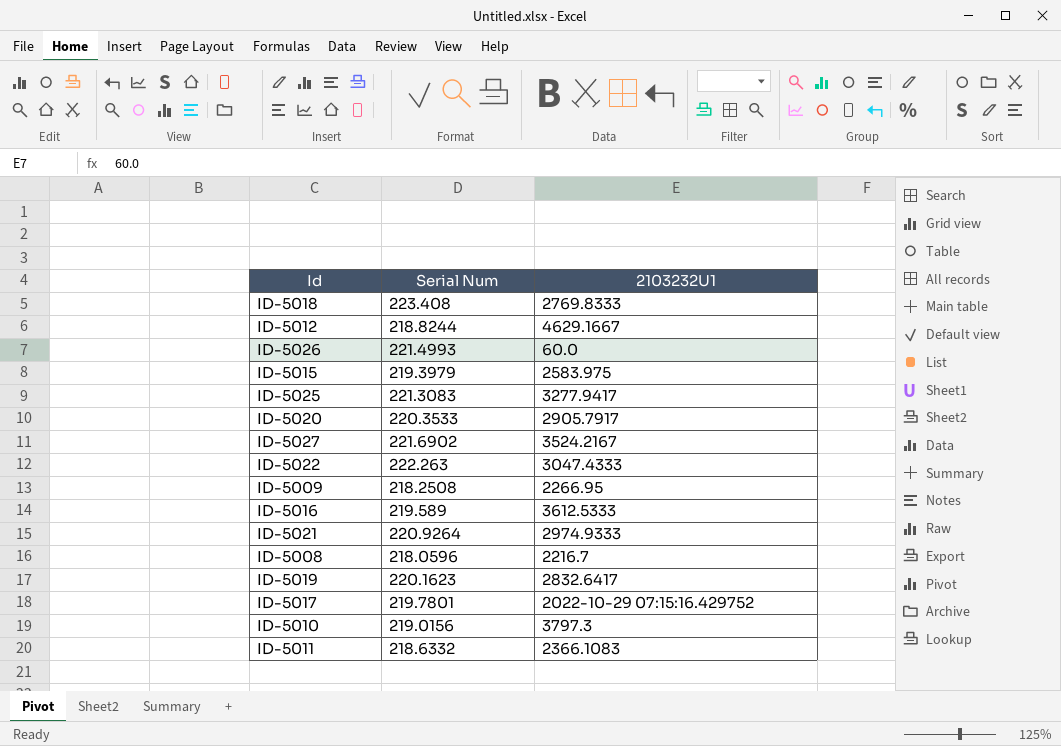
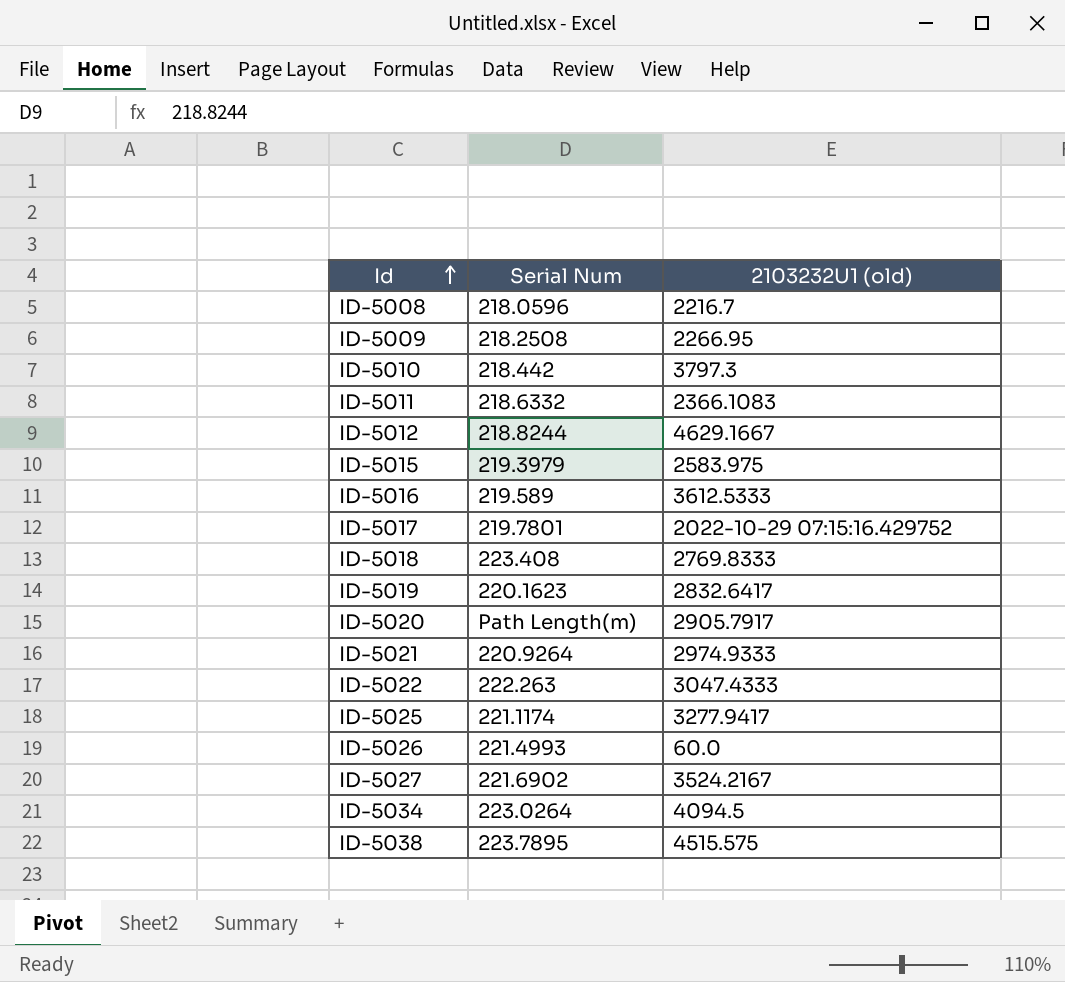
row order: none -> Id ascending
column name: 2103232U1 -> 2103232U1 (old)
ID-5010 | Serial Num: 219.0156 -> 218.442
ID-5020 | Serial Num: 220.3533 -> Path Length(m)
ID-5025 | Serial Num: 221.3083 -> 221.1174
row ID-5034: none -> 223.0264 | 4094.5
row ID-5038: none -> 223.7895 | 4515.575

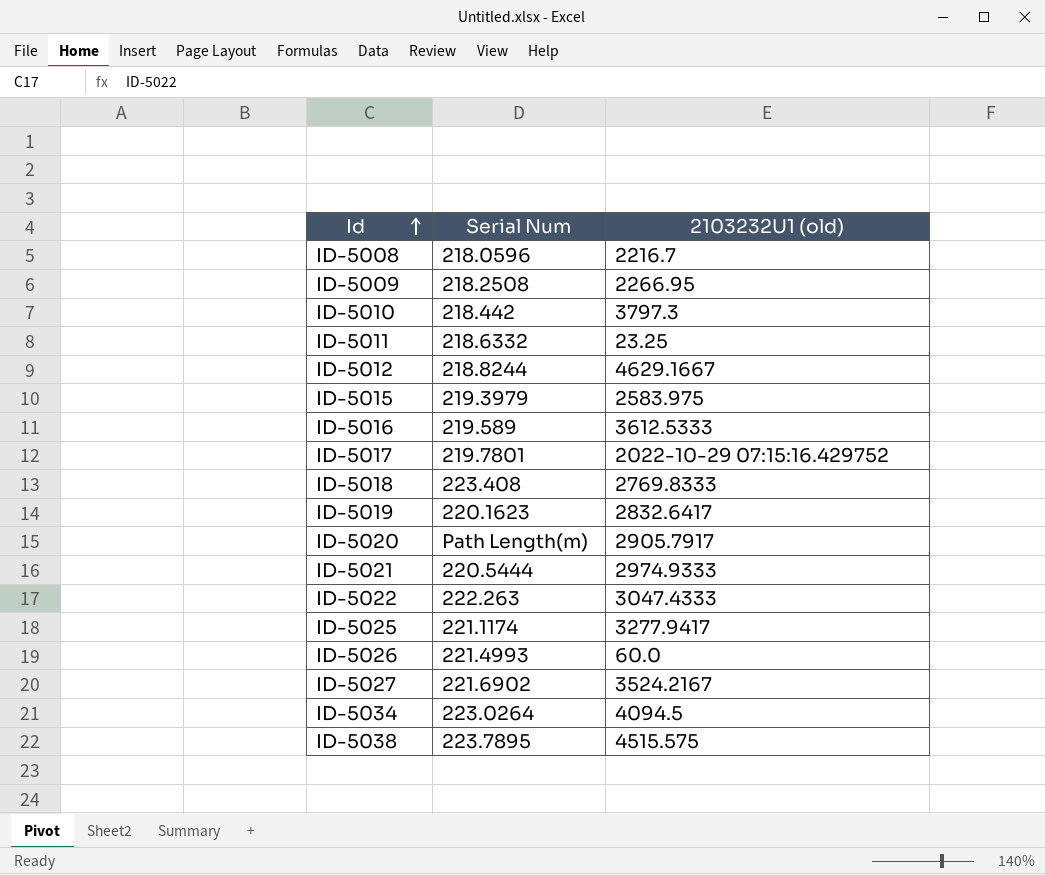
ID-5011 | 2103232U1 (old): 2366.1083 -> 23.25
ID-5021 | Serial Num: 220.9264 -> 220.5444

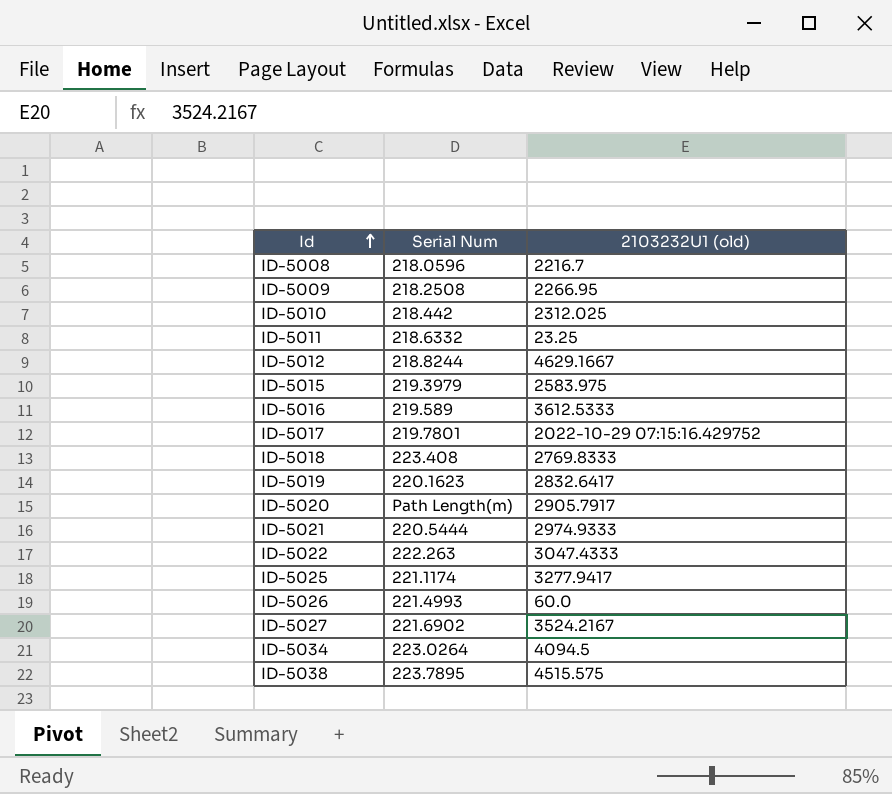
ID-5010 | 2103232U1 (old): 3797.3 -> 2312.025

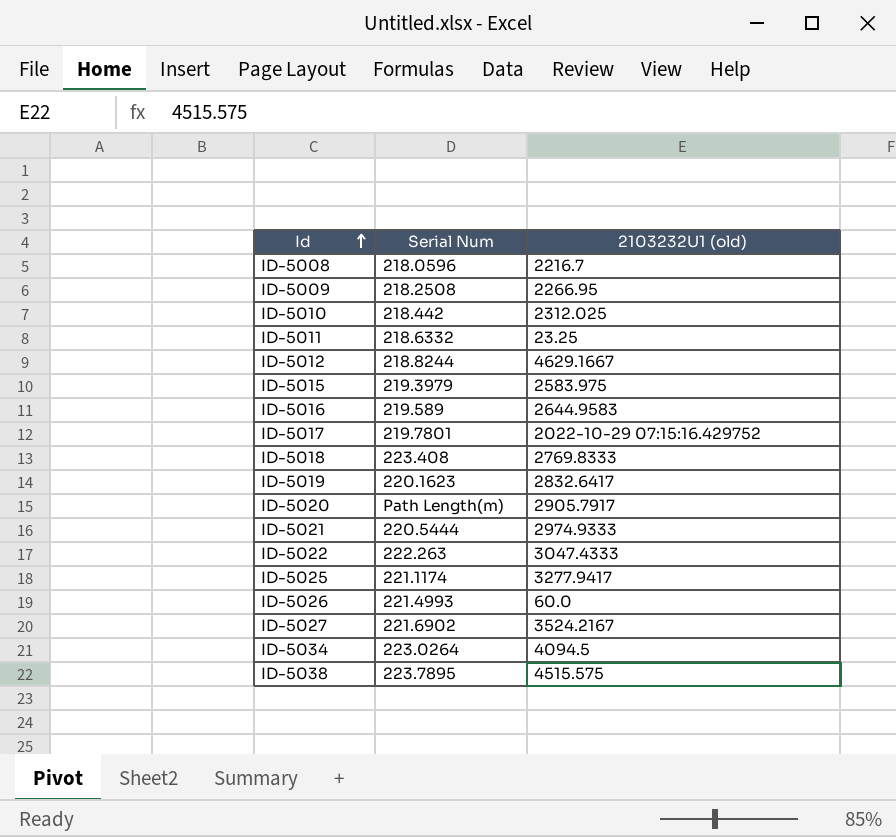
ID-5016 | 2103232U1 (old): 3612.5333 -> 2644.9583

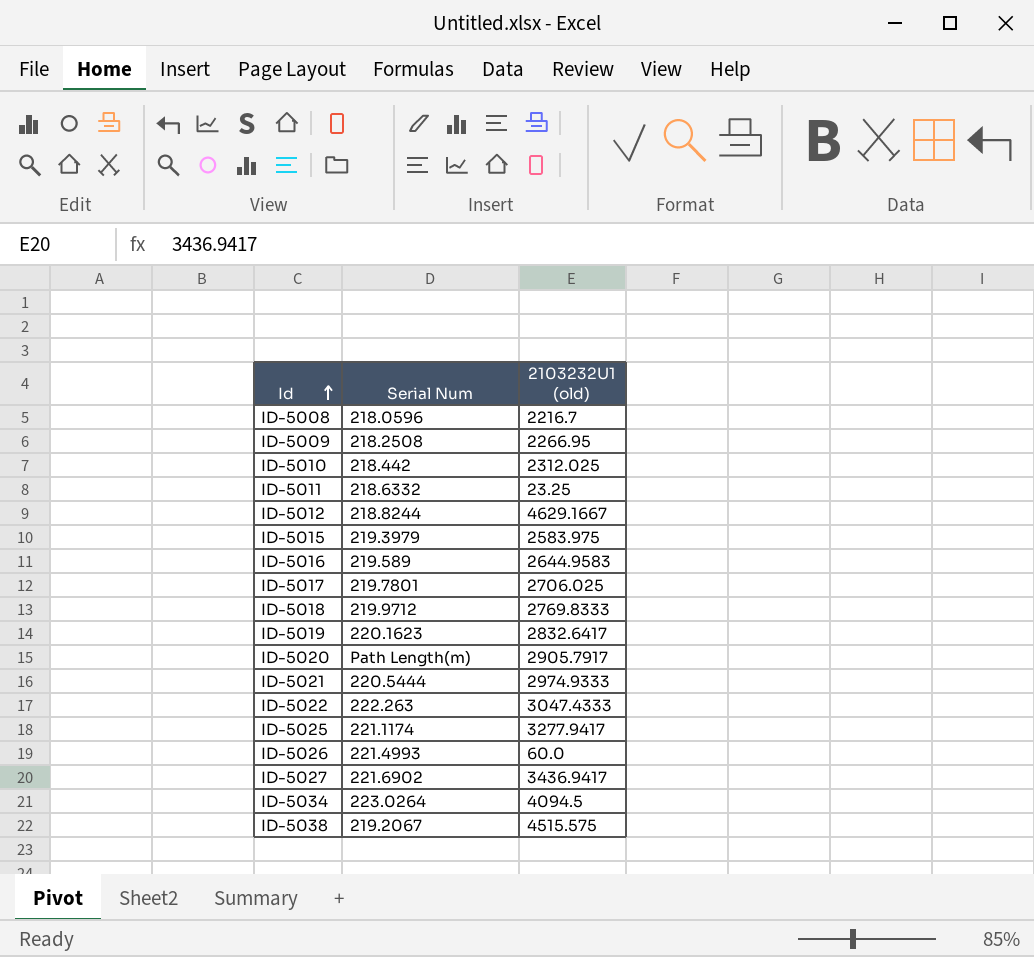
ID-5017 | 2103232U1 (old): 2022-10-29 07:15:16.429752 -> 2706.025
ID-5018 | Serial Num: 223.408 -> 219.9712
ID-5027 | 2103232U1 (old): 3524.2167 -> 3436.9417
ID-5038 | Serial Num: 223.7895 -> 219.2067

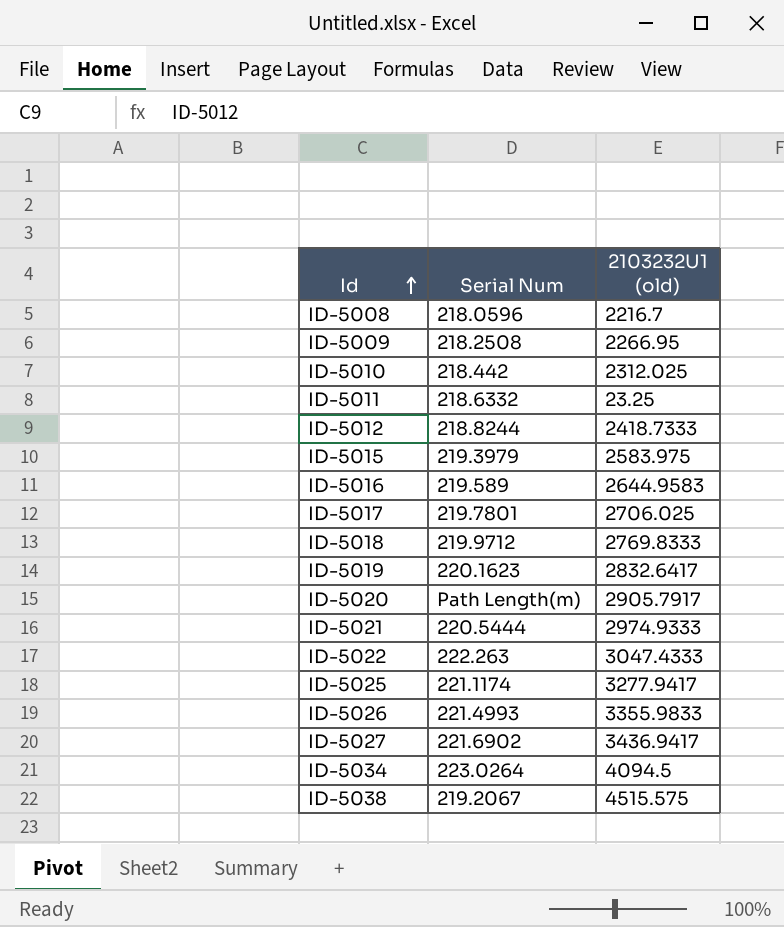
ID-5012 | 2103232U1 (old): 4629.1667 -> 2418.7333
ID-5026 | 2103232U1 (old): 60.0 -> 3355.9833

